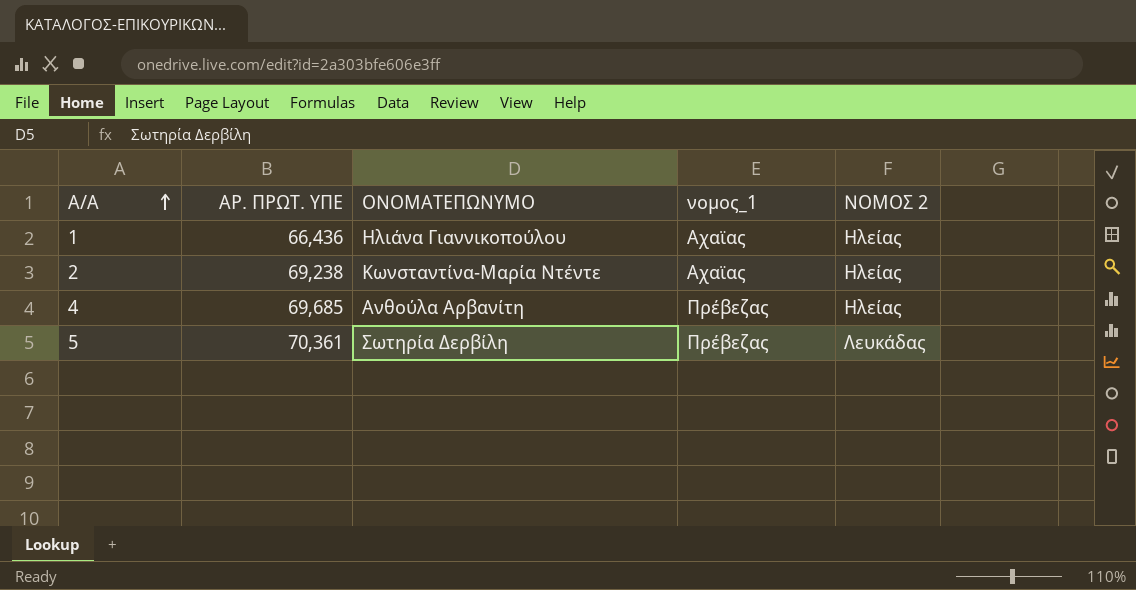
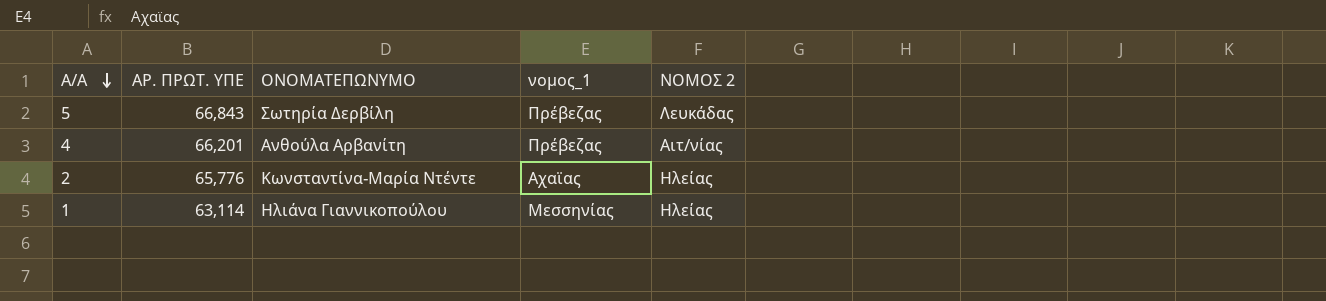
row order: Α/Α ascending -> Α/Α descending
5 | ΑΡ. ΠΡΩΤ. ΥΠΕ: 70,361 -> 66,843
4 | ΑΡ. ΠΡΩΤ. ΥΠΕ: 69,685 -> 66,201
4 | ΝΟΜΟΣ 2: Ηλείας -> Αιτ/νίας
2 | ΑΡ. ΠΡΩΤ. ΥΠΕ: 69,238 -> 65,776
1 | ΑΡ. ΠΡΩΤ. ΥΠΕ: 66,436 -> 63,114
1 | νομος_1: Αχαϊας -> Μεσσηνίας

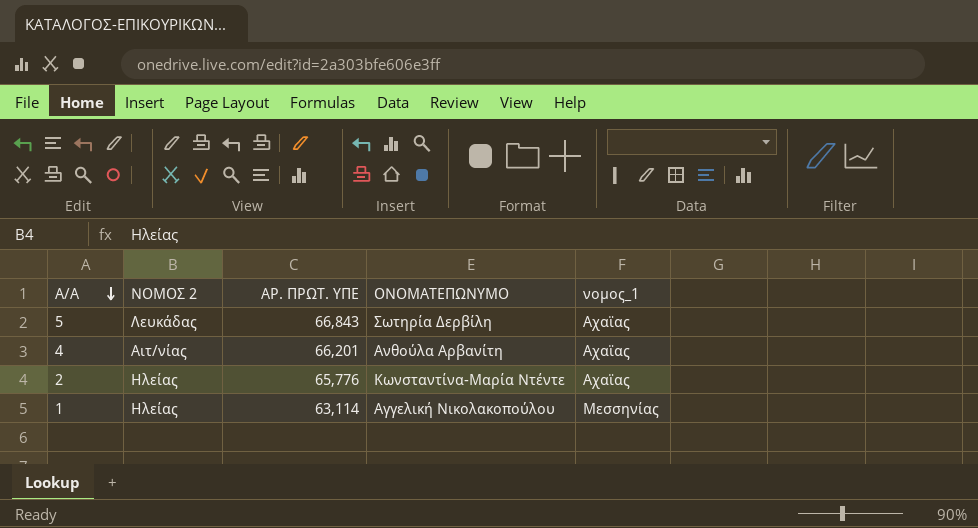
column ΝΟΜΟΣ 2 | position: 5 -> 2
5 | νομος_1: Πρέβεζας -> Αχαϊας
4 | νομος_1: Πρέβεζας -> Αχαϊας
1 | ΟΝΟΜΑΤΕΠΩΝΥΜΟ: Ηλιάνα Γιαννικοπούλου -> Αγγελική Νικολακοπούλου

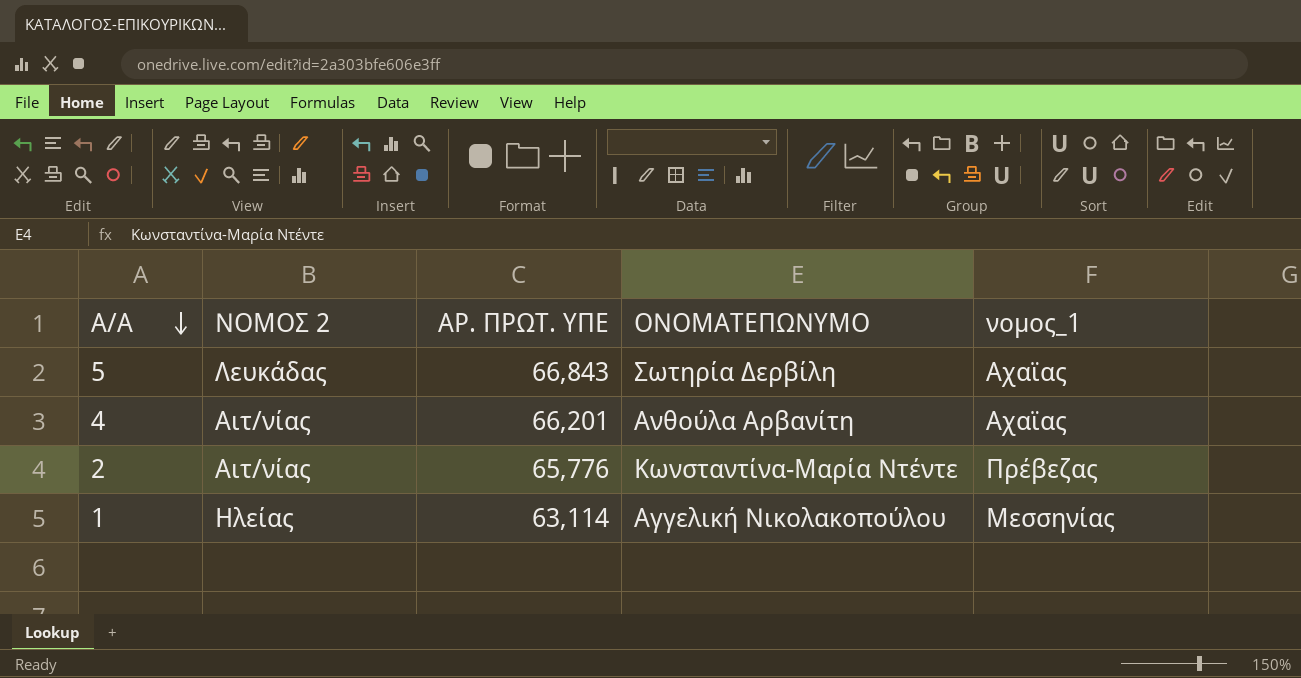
2 | ΝΟΜΟΣ 2: Ηλείας -> Αιτ/νίας
2 | νομος_1: Αχαϊας -> Πρέβεζας

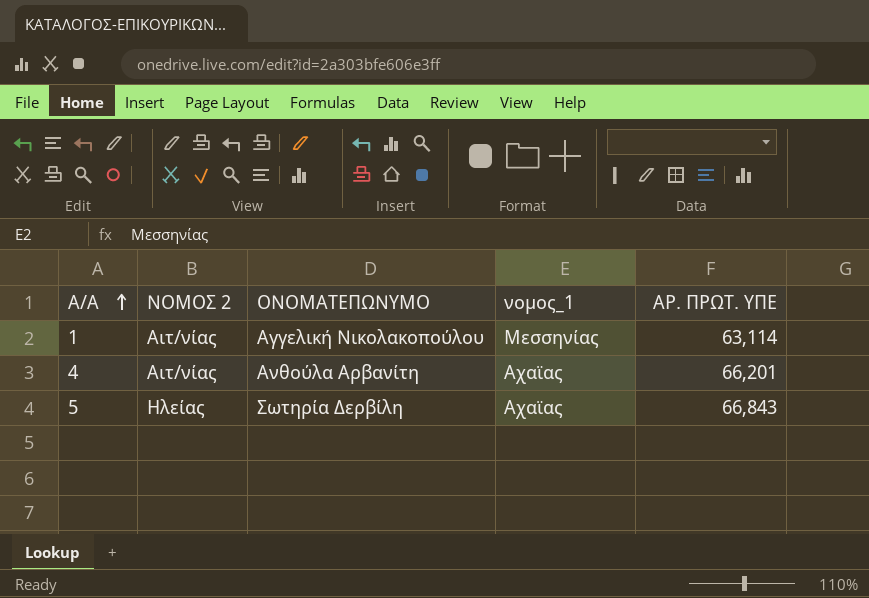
row order: Α/Α descending -> Α/Α ascending
column ΑΡ. ΠΡΩΤ. ΥΠΕ | position: 3 -> 5
row 2: Αιτ/νίας | 65,776 | Κωνσταντίνα-Μαρία Ντέντε | Πρέβεζας -> none
1 | ΝΟΜΟΣ 2: Ηλείας -> Αιτ/νίας
5 | ΝΟΜΟΣ 2: Λευκάδας -> Ηλείας

